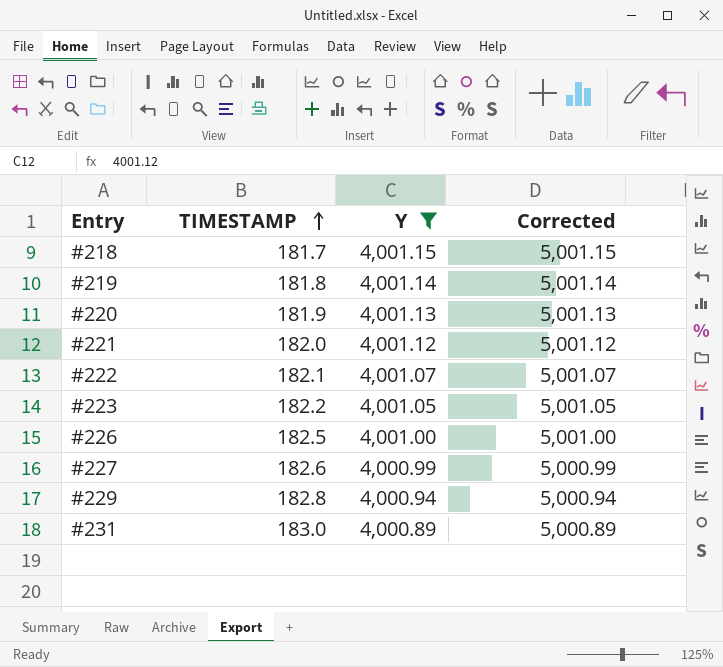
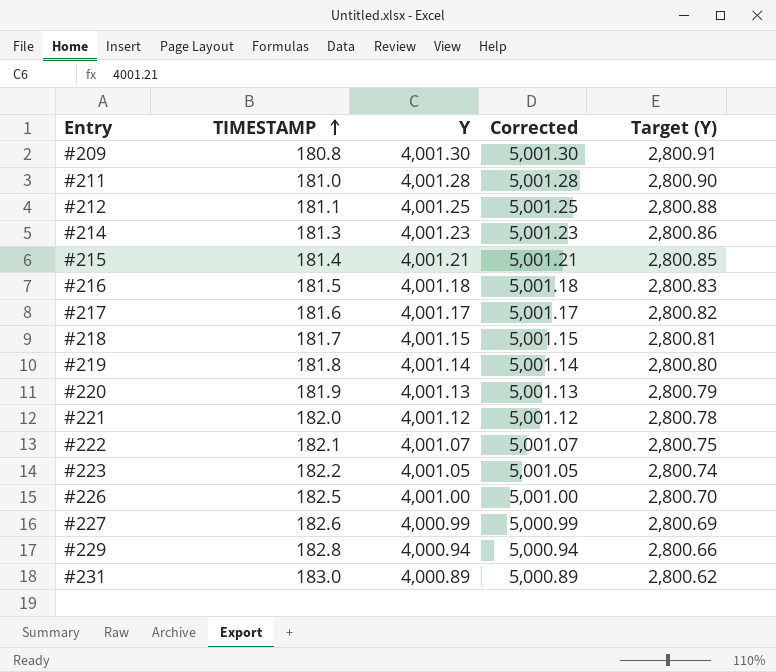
filter: Y <= 4,001.15 -> none
column Target (Y) | formula: none -> [Y] * 0.7

